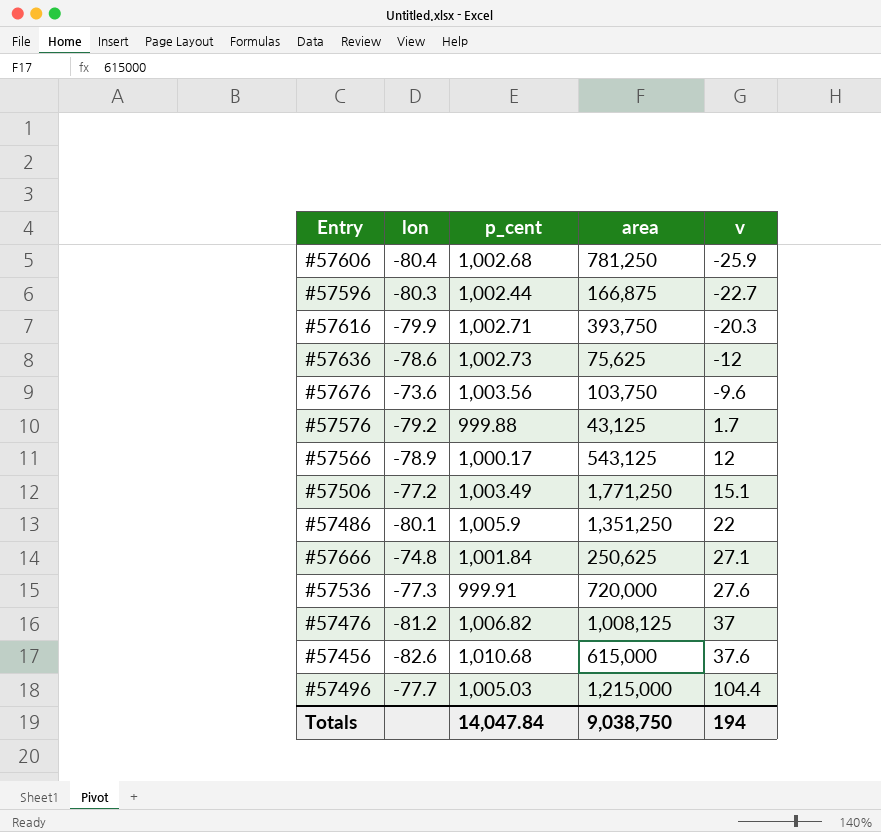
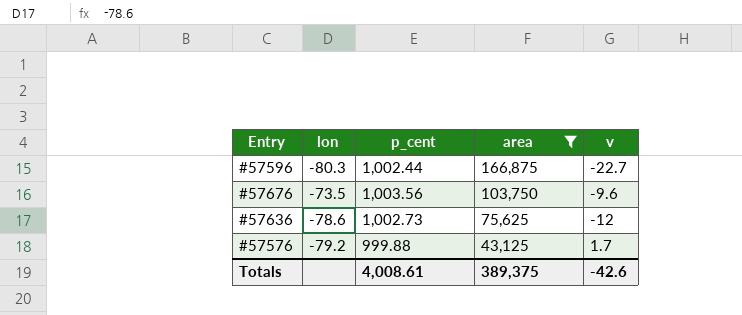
filter: none -> area <= 166,875
row order: v ascending -> area descending
#57676 | lon: -73.6 -> -73.5
Totals | p_cent: 14,047.84 -> 4,008.61
Totals | area: 9,038,750 -> 389,375
Totals | v: 194 -> -42.6

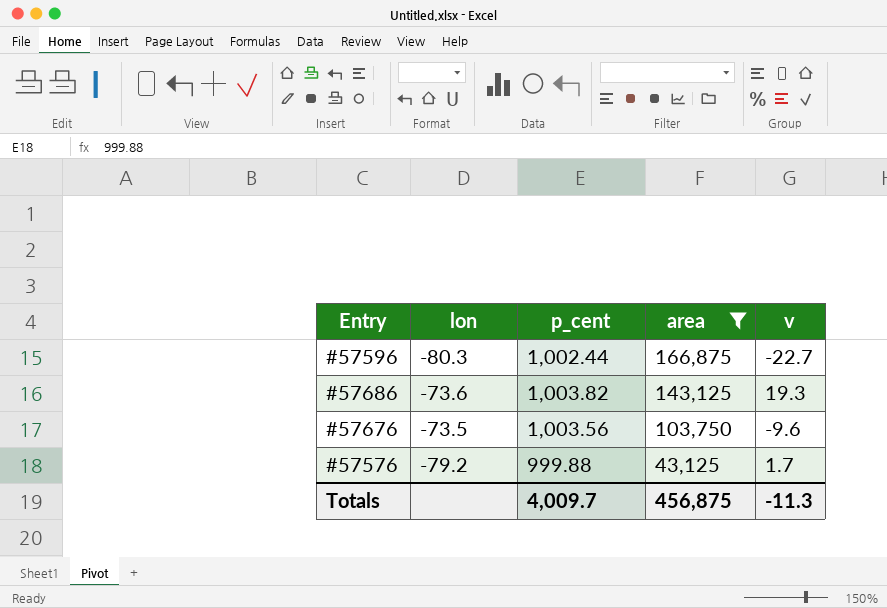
row #57636: -78.6 | 1,002.73 | 75,625 | -12 -> none
row #57686: none -> -73.6 | 1,003.82 | 143,125 | 19.3
Totals | p_cent: 4,008.61 -> 4,009.7
Totals | area: 389,375 -> 456,875
Totals | v: -42.6 -> -11.3

